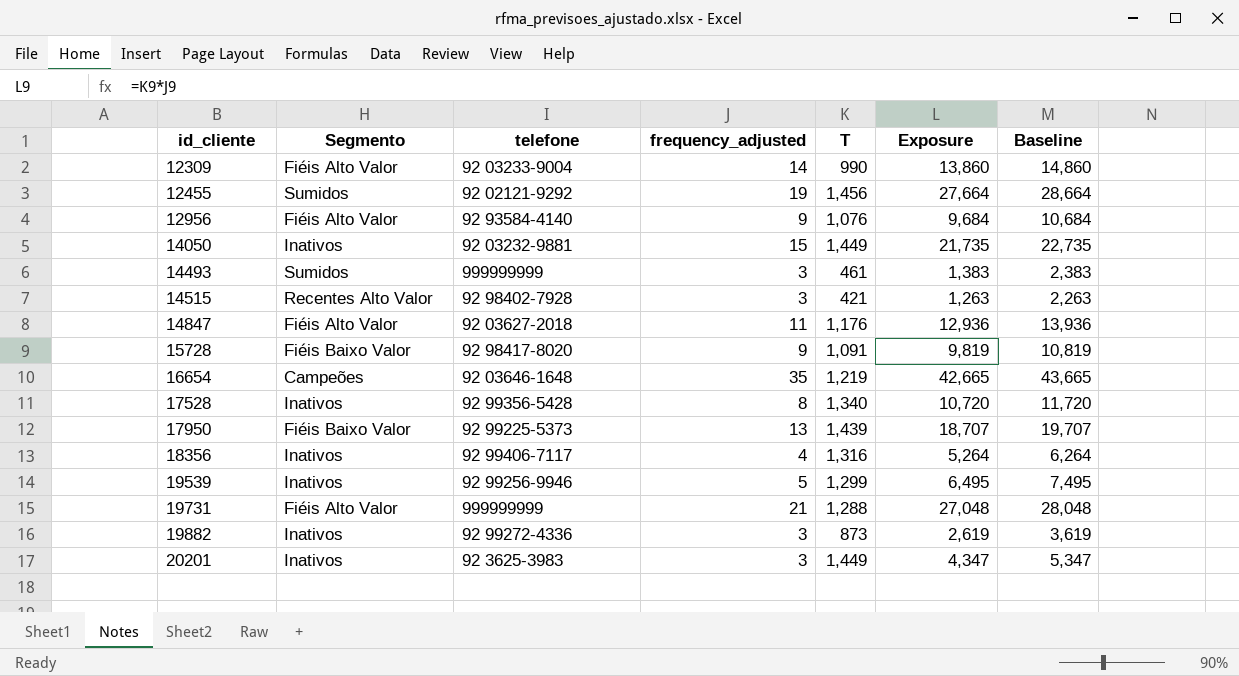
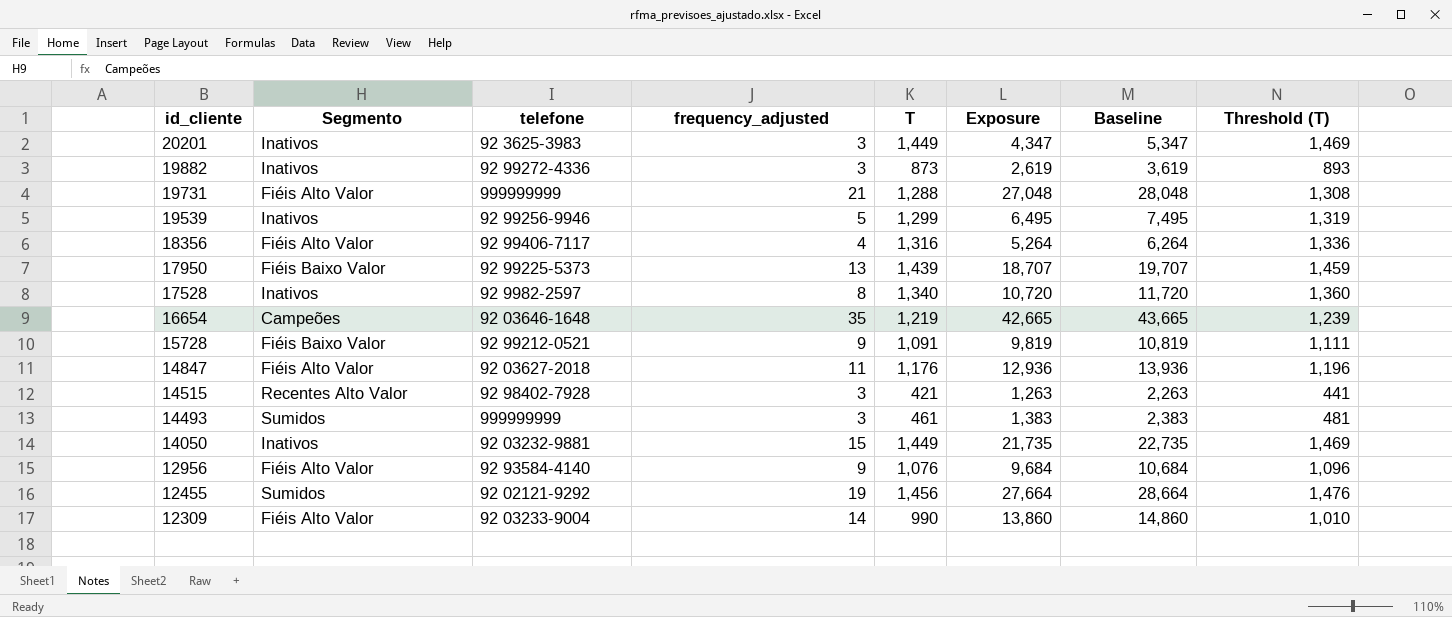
row order: id_cliente ascending -> id_cliente descending
column Threshold (T) | formula: none -> [T] + 20
18356 | Segmento: Inativos -> Fiéis Alto Valor
17528 | telefone: 92 99356-5428 -> 92 9982-2597
15728 | telefone: 92 98417-8020 -> 92 99212-0521

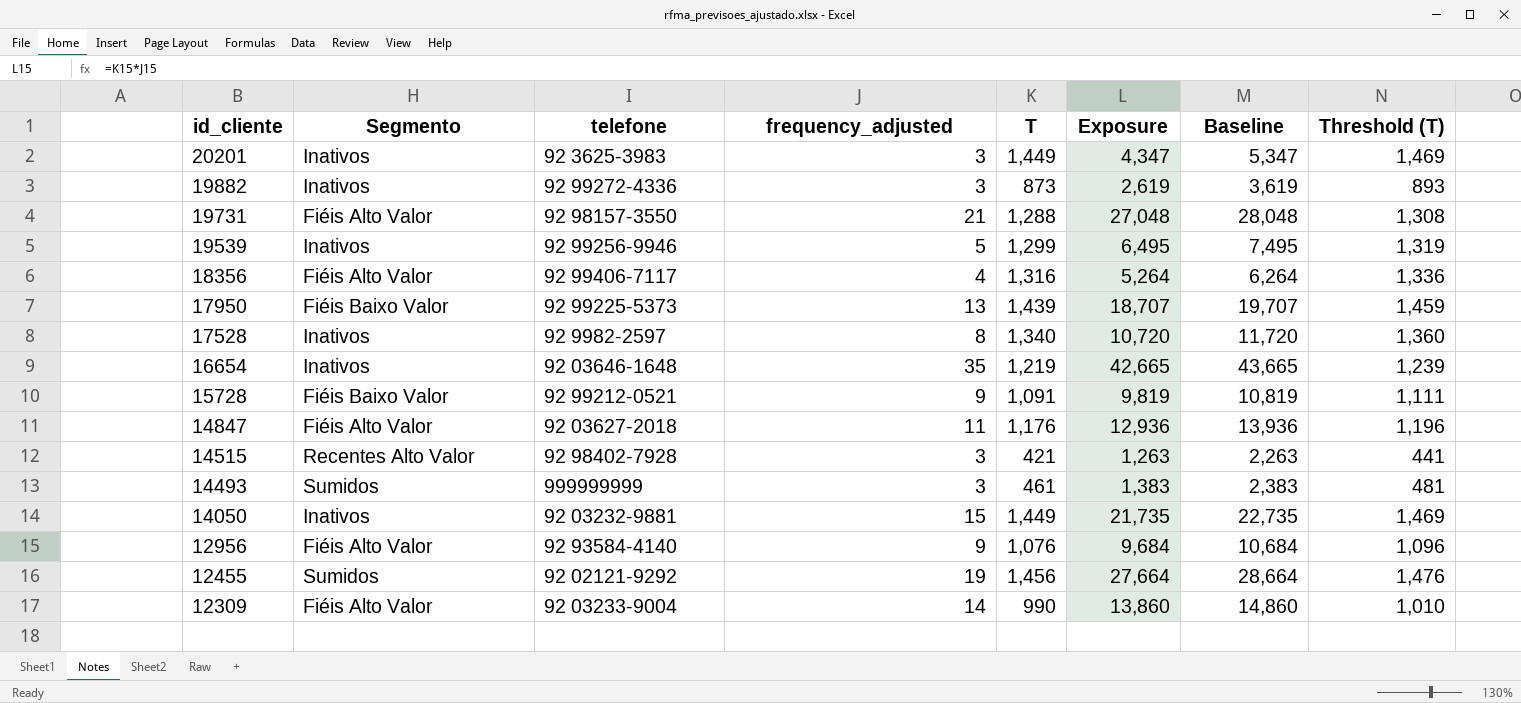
19731 | telefone: 999999999 -> 92 98157-3550
16654 | Segmento: Campeões -> Inativos

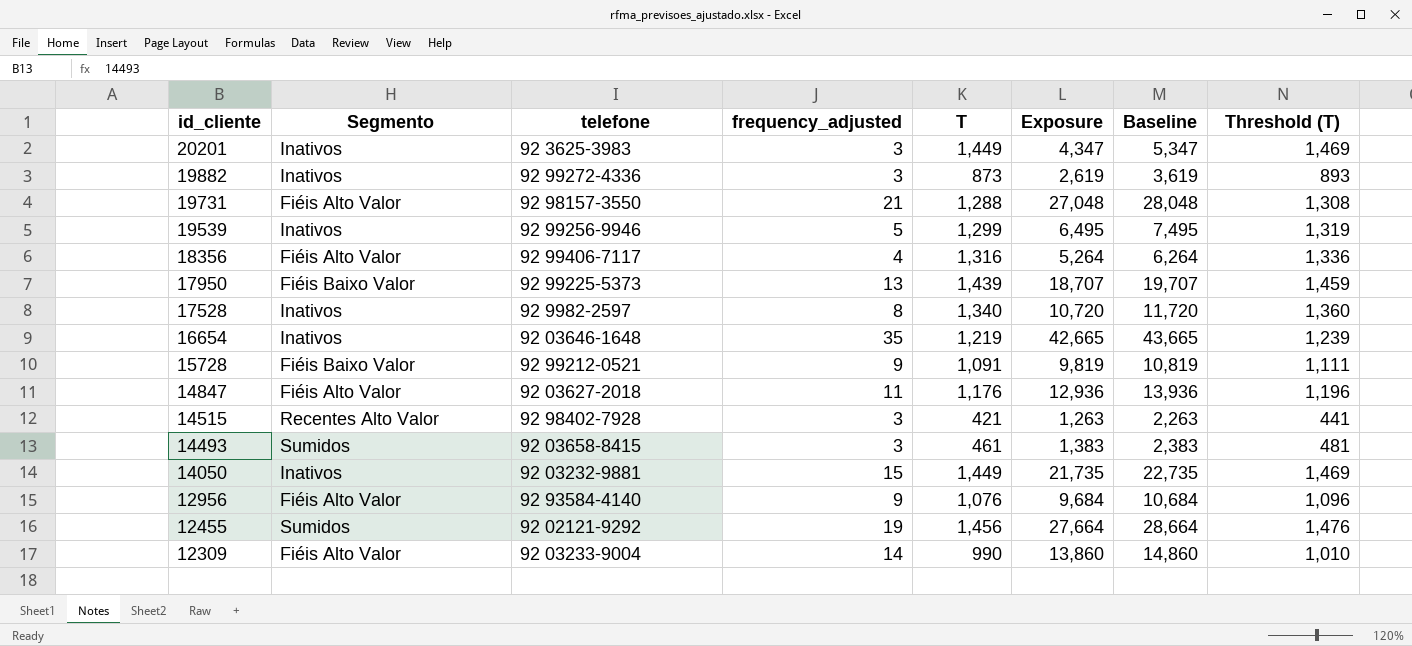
14493 | telefone: 999999999 -> 92 03658-8415

